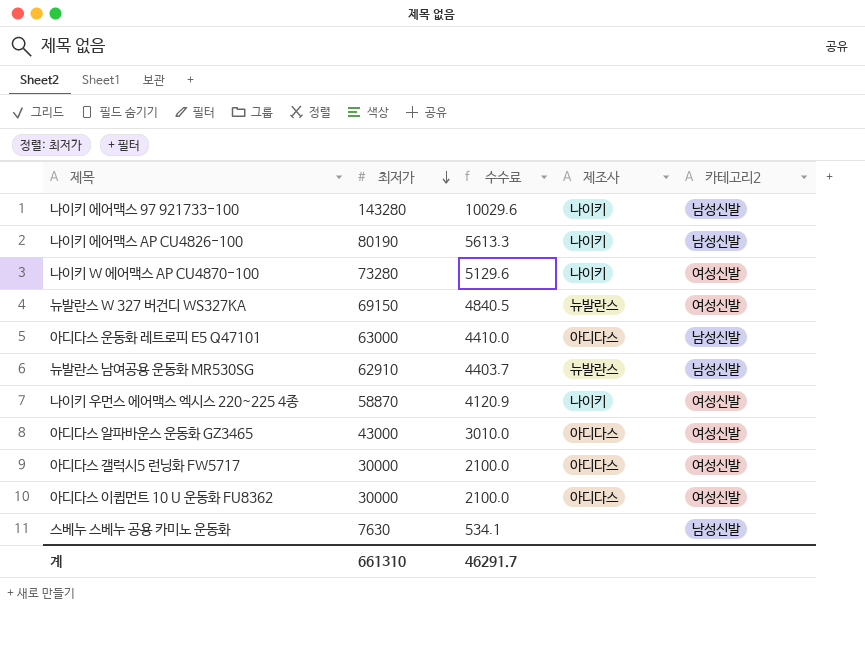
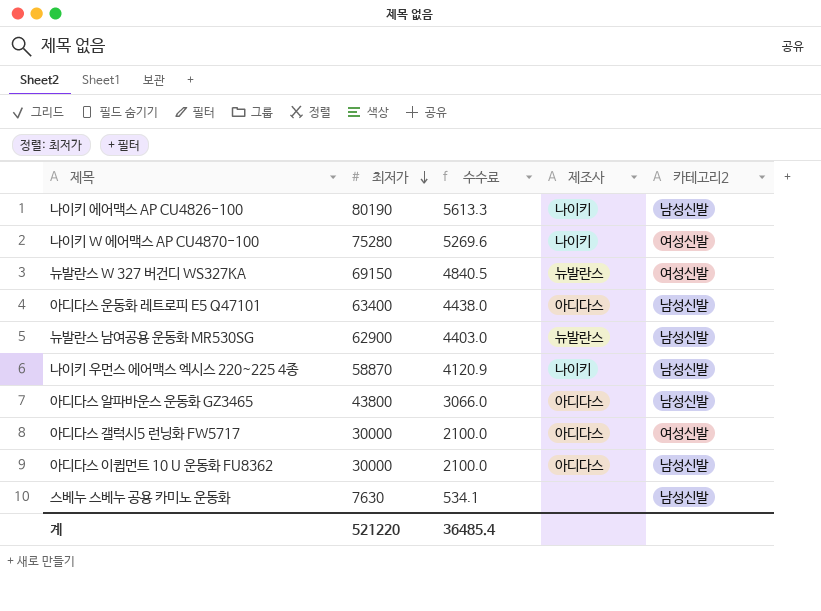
row 나이키 에어맥스 97 921733-100: 143280 | 10029.6 | 나이키 | 남성신발 -> none
나이키 W 에어맥스 AP CU4870-100 | 최저가: 73280 -> 75280
나이키 W 에어맥스 AP CU4870-100 | 수수료: 5129.6 -> 5269.6
아디다스 운동화 레트로피 E5 Q47101 | 최저가: 63000 -> 63400
아디다스 운동화 레트로피 E5 Q47101 | 수수료: 4410.0 -> 4438.0
뉴발란스 남여공용 운동화 MR530SG | 최저가: 62910 -> 62900
뉴발란스 남여공용 운동화 MR530SG | 수수료: 4403.7 -> 4403.0
나이키 우먼스 에어맥스 엑시스 220~225 4종 | 카테고리2: 여성신발 -> 남성신발
아디다스 알파바운스 운동화 GZ3465 | 최저가: 43000 -> 43800
아디다스 알파바운스 운동화 GZ3465 | 수수료: 3010.0 -> 3066.0
아디다스 알파바운스 운동화 GZ3465 | 카테고리2: 여성신발 -> 남성신발
아디다스 이큅먼트 10 U 운동화 FU8362 | 카테고리2: 여성신발 -> 남성신발
계 | 최저가: 661310 -> 521220
계 | 수수료: 46291.7 -> 36485.4

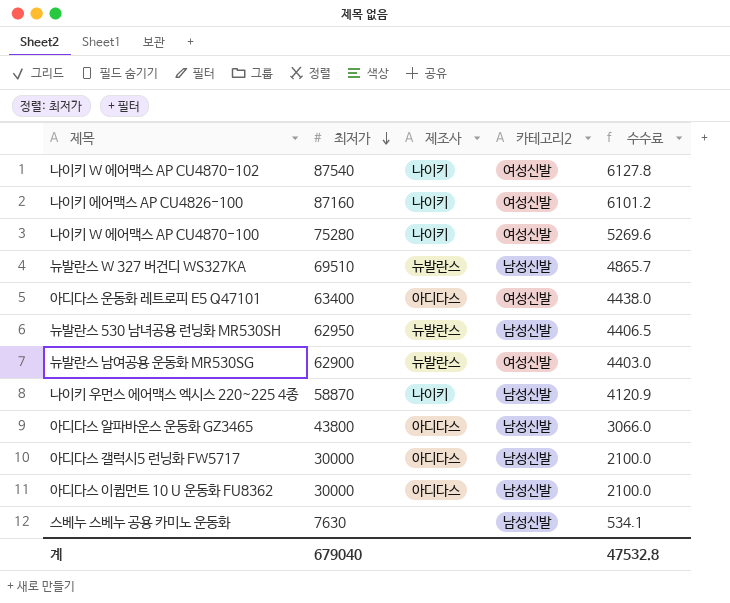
column 수수료 | position: 3 -> 5
row 나이키 W 에어맥스 AP CU4870-102: none -> 87540 | 나이키 | 여성신발 | 6127.8
나이키 에어맥스 AP CU4826-100 | 최저가: 80190 -> 87160
나이키 에어맥스 AP CU4826-100 | 카테고리2: 남성신발 -> 여성신발
나이키 에어맥스 AP CU4826-100 | 수수료: 5613.3 -> 6101.2
뉴발란스 W 327 버건디 WS327KA | 최저가: 69150 -> 69510
뉴발란스 W 327 버건디 WS327KA | 카테고리2: 여성신발 -> 남성신발
뉴발란스 W 327 버건디 WS327KA | 수수료: 4840.5 -> 4865.7
아디다스 운동화 레트로피 E5 Q47101 | 카테고리2: 남성신발 -> 여성신발
row 뉴발란스 530 남녀공용 런닝화 MR530SH: none -> 62950 | 뉴발란스 | 남성신발 | 4406.5
뉴발란스 남여공용 운동화 MR530SG | 카테고리2: 남성신발 -> 여성신발
아디다스 갤럭시5 런닝화 FW5717 | 카테고리2: 여성신발 -> 남성신발
계 | 최저가: 521220 -> 679040
계 | 수수료: 36485.4 -> 47532.8

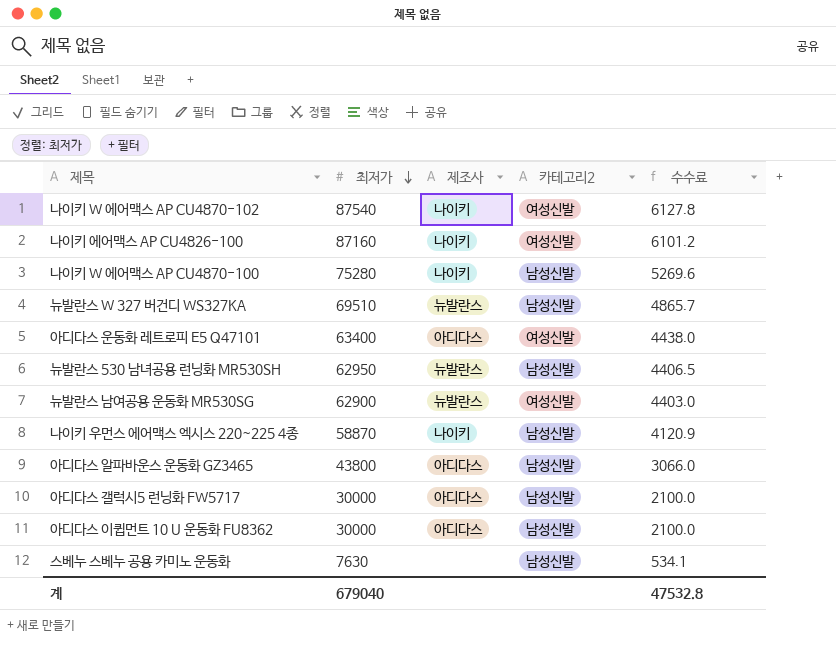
나이키 W 에어맥스 AP CU4870-100 | 카테고리2: 여성신발 -> 남성신발

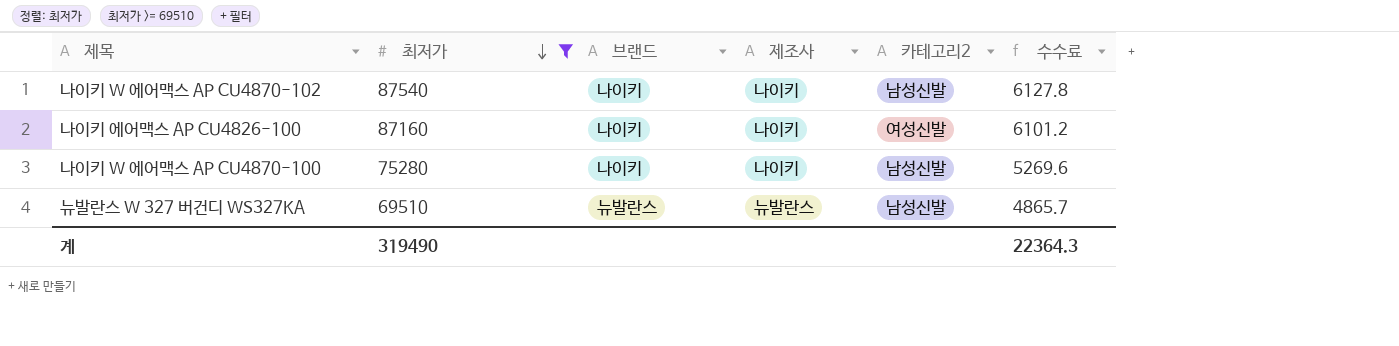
filter: none -> 최저가 >= 69510
column 브랜드 | position: none -> 3
나이키 W 에어맥스 AP CU4870-102 | 카테고리2: 여성신발 -> 남성신발
계 | 최저가: 679040 -> 319490
계 | 수수료: 47532.8 -> 22364.3

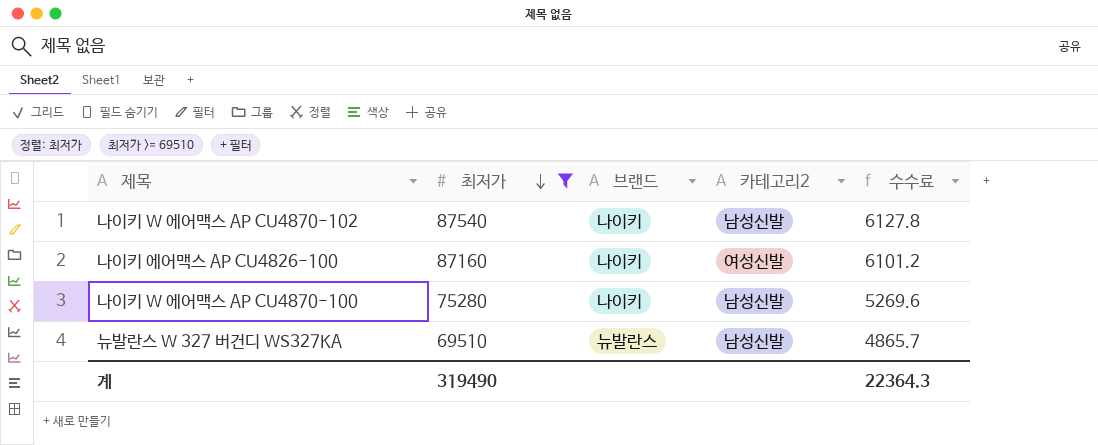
column 제조사 | position: 4 -> none

